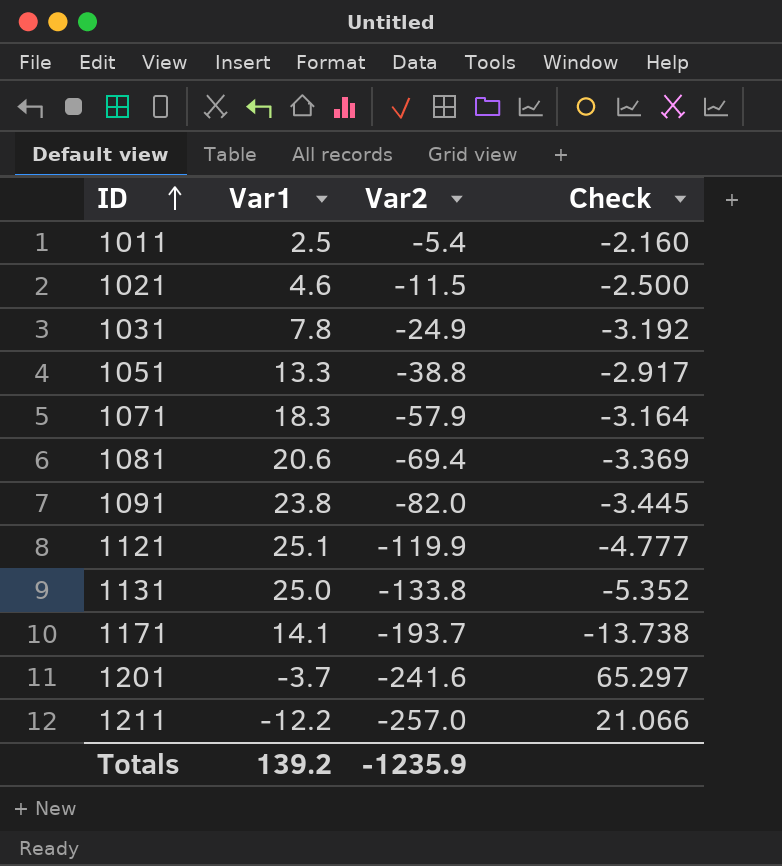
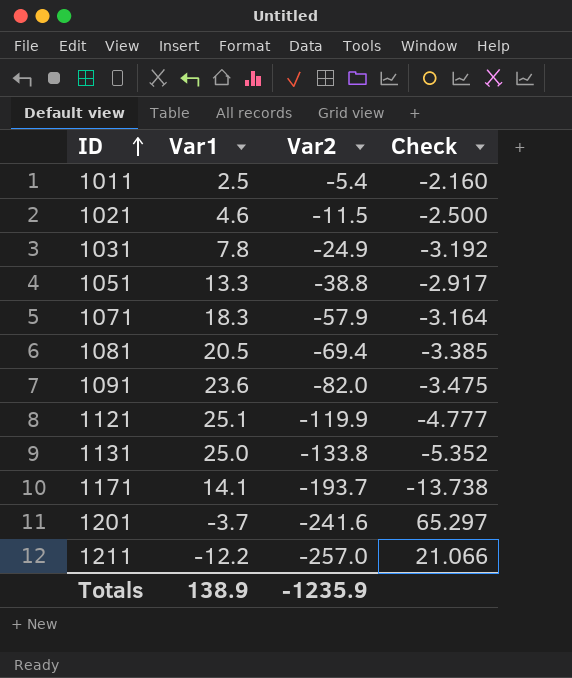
1081 | Var1: 20.6 -> 20.5
1081 | Check: -3.369 -> -3.385
1091 | Var1: 23.8 -> 23.6
1091 | Check: -3.445 -> -3.475
Totals | Var1: 139.2 -> 138.9

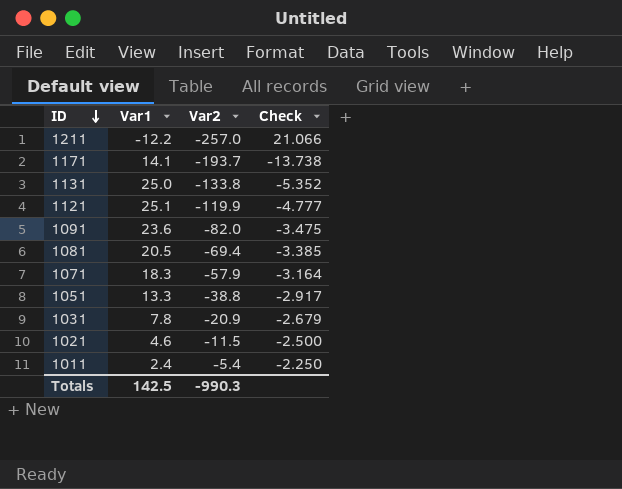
row order: ID ascending -> ID descending
row 1201: -3.7 | -241.6 | 65.297 -> none
1031 | Var2: -24.9 -> -20.9
1031 | Check: -3.192 -> -2.679
1011 | Var1: 2.5 -> 2.4
1011 | Check: -2.160 -> -2.250
Totals | Var1: 138.9 -> 142.5
Totals | Var2: -1235.9 -> -990.3

